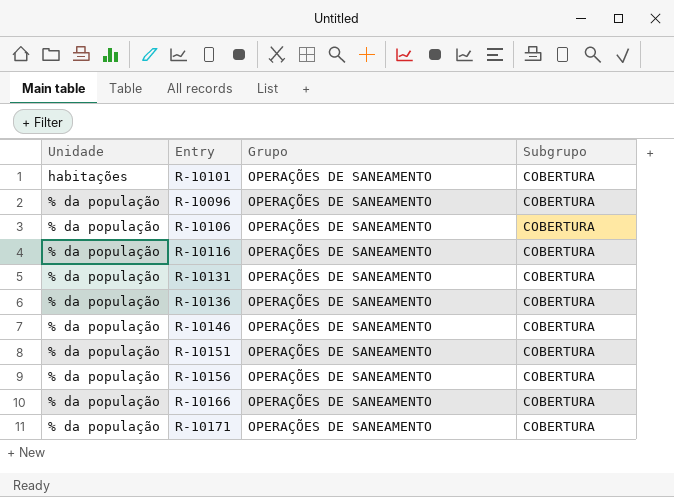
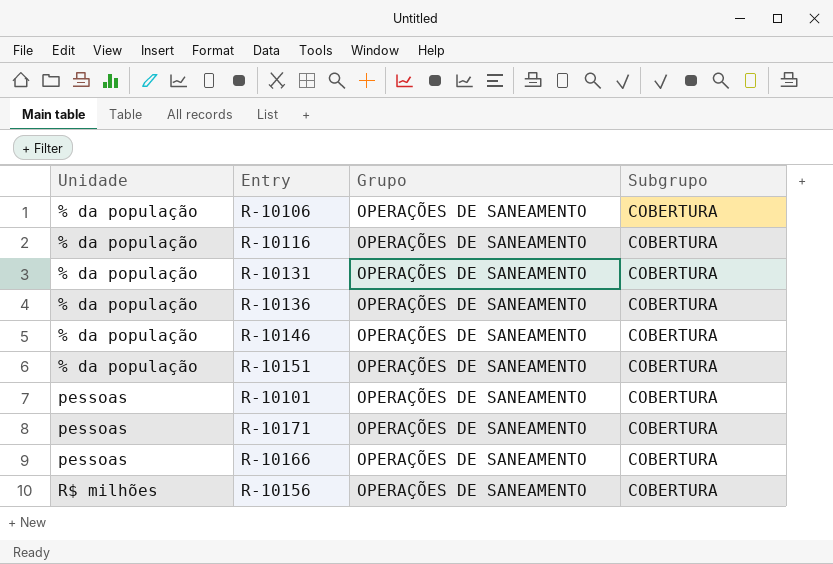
row order: Unidade descending -> Unidade ascending
row R-10096: % da população | OPERAÇÕES DE SANEAMENTO | COBERTURA -> none
R-10101 | Unidade: habitações -> pessoas
R-10171 | Unidade: % da população -> pessoas
R-10166 | Unidade: % da população -> pessoas
R-10156 | Unidade: % da população -> R$ milhões

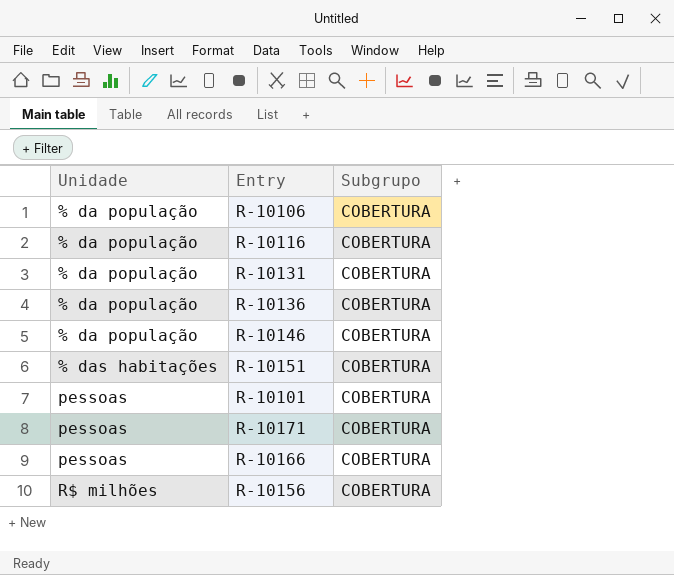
column Grupo | position: 3 -> none
R-10151 | Unidade: % da população -> % das habitações

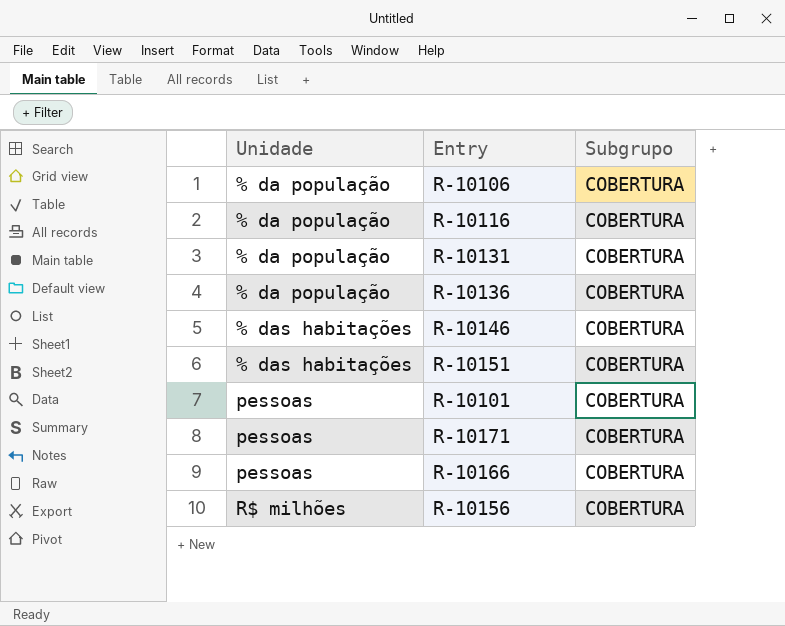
R-10146 | Unidade: % da população -> % das habitações

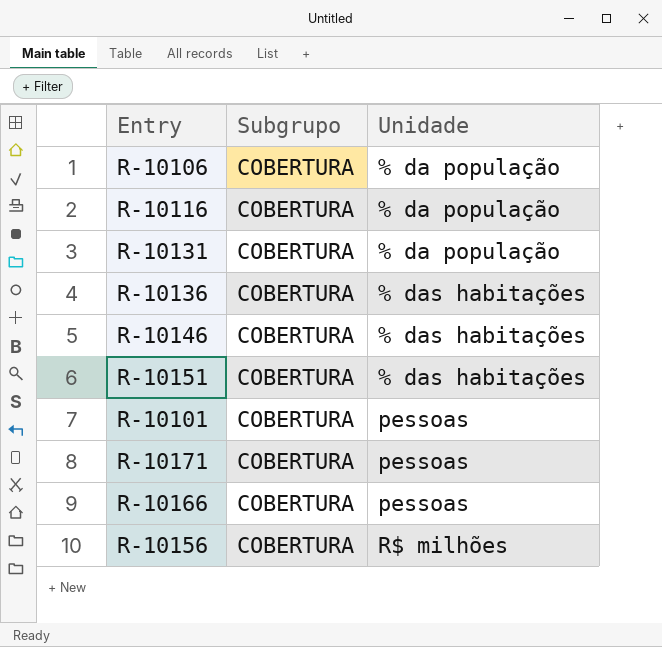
column Unidade | position: 1 -> 3
R-10136 | Unidade: % da população -> % das habitações

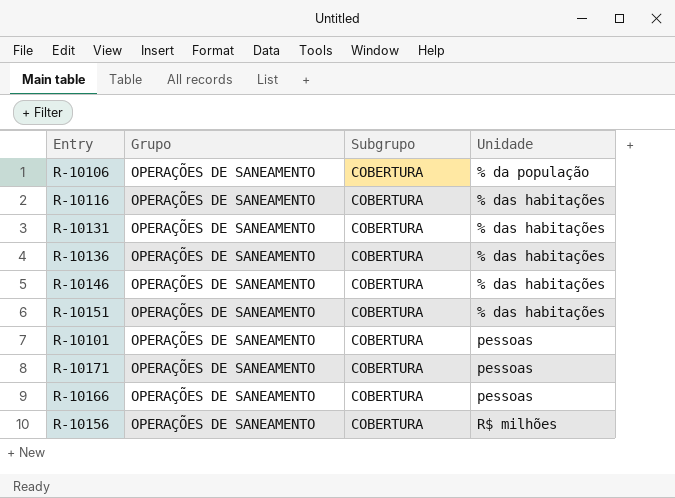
column Grupo | position: none -> 2
R-10116 | Unidade: % da população -> % das habitações
R-10131 | Unidade: % da população -> % das habitações

